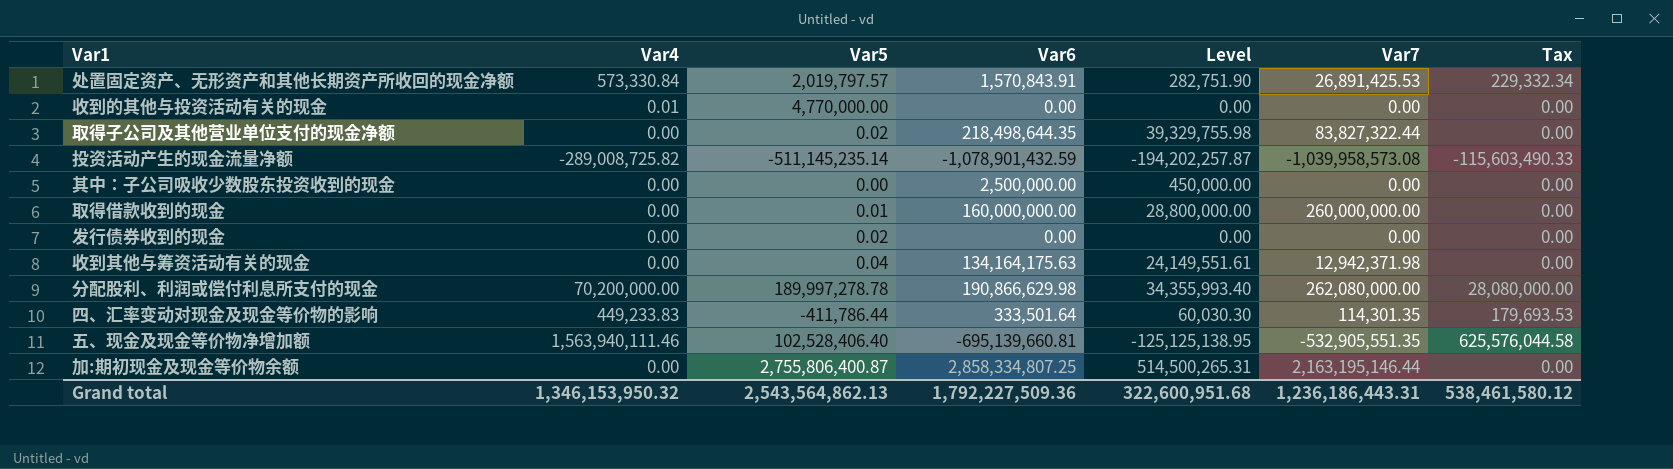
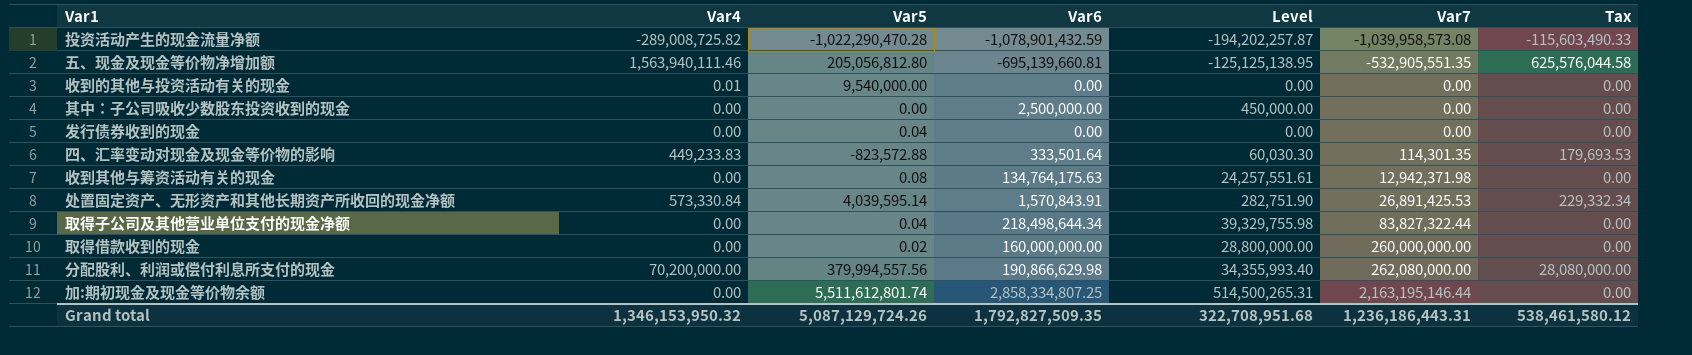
row order: none -> Var7 ascending
投资活动产生的现金流量净额 | Var5: -511,145,235.14 -> -1,022,290,470.28
五、现金及现金等价物净增加额 | Var5: 102,528,406.40 -> 205,056,812.80
收到的其他与投资活动有关的现金 | Var5: 4,770,000.00 -> 9,540,000.00
发行债券收到的现金 | Var5: 0.02 -> 0.04
四、汇率变动对现金及现金等价物的影响 | Var5: -411,786.44 -> -823,572.88
收到其他与筹资活动有关的现金 | Var5: 0.04 -> 0.08
收到其他与筹资活动有关的现金 | Var6: 134,164,175.63 -> 134,764,175.63
收到其他与筹资活动有关的现金 | Level: 24,149,551.61 -> 24,257,551.61
处置固定资产、无形资产和其他长期资产所收回的现金净额 | Var5: 2,019,797.57 -> 4,039,595.14
取得子公司及其他营业单位支付的现金净额 | Var5: 0.02 -> 0.04
取得子公司及其他营业单位支付的现金净额 | Var6: 218,498,644.35 -> 218,498,644.34
取得借款收到的现金 | Var5: 0.01 -> 0.02
分配股利、利润或偿付利息所支付的现金 | Var5: 189,997,278.78 -> 379,994,557.56
加:期初现金及现金等价物余额 | Var5: 2,755,806,400.87 -> 5,511,612,801.74
Grand total | Var5: 2,543,564,862.13 -> 5,087,129,724.26
Grand total | Var6: 1,792,227,509.36 -> 1,792,827,509.35
Grand total | Level: 322,600,951.68 -> 322,708,951.68

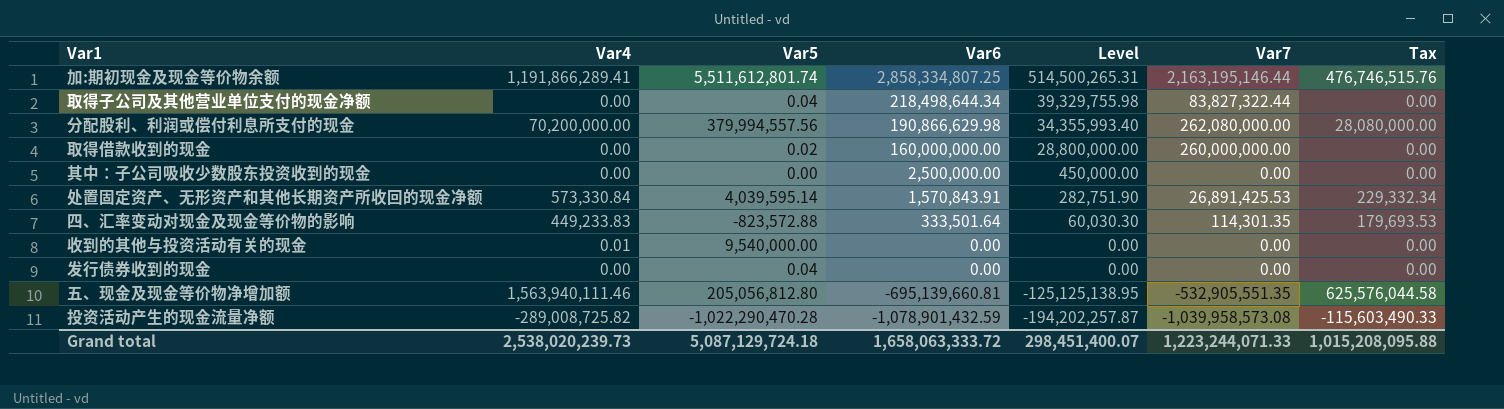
row order: Var7 ascending -> Var6 descending
row 收到其他与筹资活动有关的现金: 0.00 | 0.08 | 134,764,175.63 | 24,257,551.61 | 12,942,371.98 | 0.00 -> none
加:期初现金及现金等价物余额 | Var4: 0.00 -> 1,191,866,289.41
加:期初现金及现金等价物余额 | Tax: 0.00 -> 476,746,515.76
Grand total | Var4: 1,346,153,950.32 -> 2,538,020,239.73
Grand total | Var5: 5,087,129,724.26 -> 5,087,129,724.18
Grand total | Var6: 1,792,827,509.35 -> 1,658,063,333.72
Grand total | Level: 322,708,951.68 -> 298,451,400.07
Grand total | Var7: 1,236,186,443.31 -> 1,223,244,071.33
Grand total | Tax: 538,461,580.12 -> 1,015,208,095.88

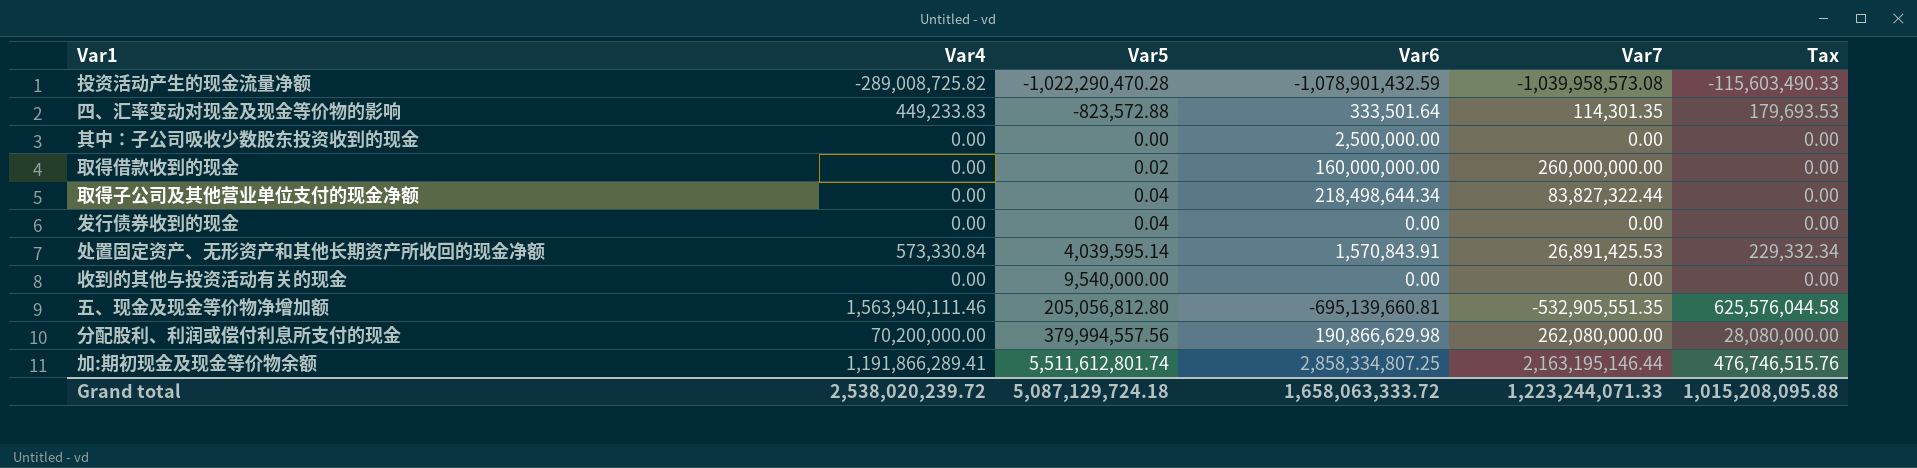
row order: Var6 descending -> Var5 ascending
column Level | formula: [Var6] * 0.18 -> none
收到的其他与投资活动有关的现金 | Var4: 0.01 -> 0.00
Grand total | Var4: 2,538,020,239.73 -> 2,538,020,239.72

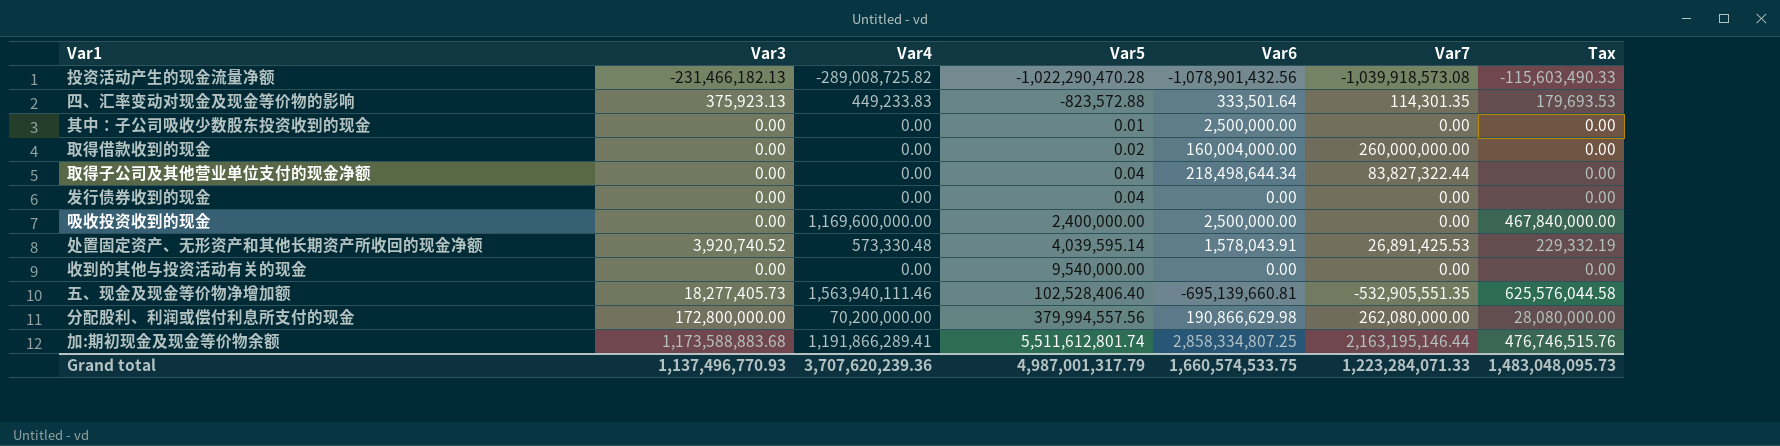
column Var3 | position: none -> 2
投资活动产生的现金流量净额 | Var6: -1,078,901,432.59 -> -1,078,901,432.56
投资活动产生的现金流量净额 | Var7: -1,039,958,573.08 -> -1,039,918,573.08
其中：子公司吸收少数股东投资收到的现金 | Var5: 0.00 -> 0.01
取得借款收到的现金 | Var6: 160,000,000.00 -> 160,004,000.00
row 吸收投资收到的现金: none -> 0.00 | 1,169,600,000.00 | 2,400,000.00 | 2,500,000.00 | 0.00 | 467,840,000.00
处置固定资产、无形资产和其他长期资产所收回的现金净额 | Var4: 573,330.84 -> 573,330.48
处置固定资产、无形资产和其他长期资产所收回的现金净额 | Var6: 1,570,843.91 -> 1,578,043.91
处置固定资产、无形资产和其他长期资产所收回的现金净额 | Tax: 229,332.34 -> 229,332.19
五、现金及现金等价物净增加额 | Var5: 205,056,812.80 -> 102,528,406.40
Grand total | Var4: 2,538,020,239.72 -> 3,707,620,239.36
Grand total | Var5: 5,087,129,724.18 -> 4,987,001,317.79
Grand total | Var6: 1,658,063,333.72 -> 1,660,574,533.75
Grand total | Var7: 1,223,244,071.33 -> 1,223,284,071.33
Grand total | Tax: 1,015,208,095.88 -> 1,483,048,095.73

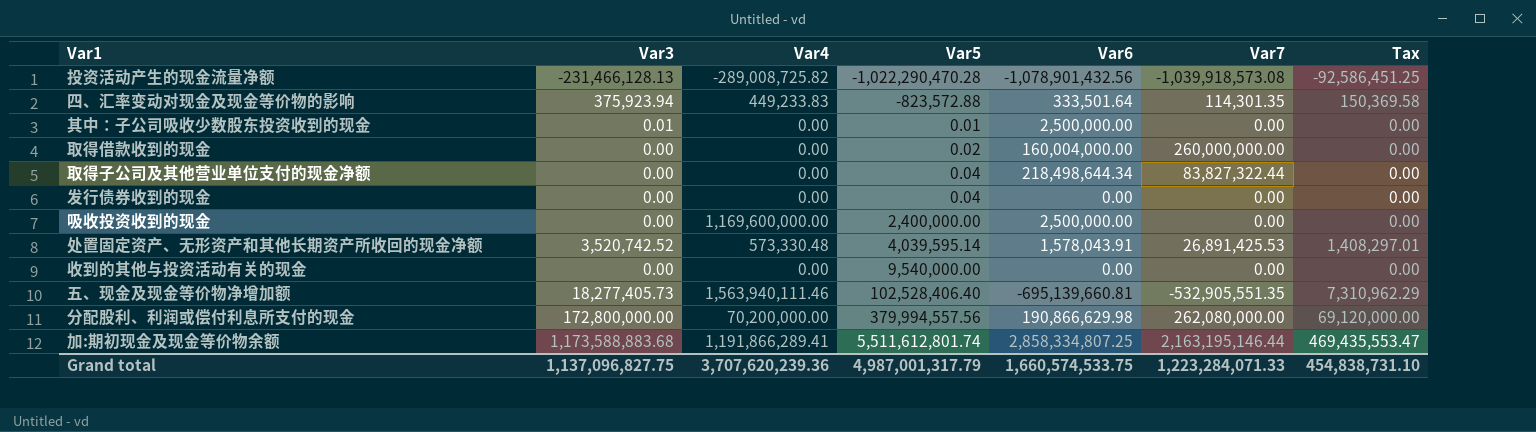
column Tax | formula: [Var4] * 0.4 -> [Var3] * 0.4
投资活动产生的现金流量净额 | Var3: -231,466,182.13 -> -231,466,128.13
四、汇率变动对现金及现金等价物的影响 | Var3: 375,923.13 -> 375,923.94
其中：子公司吸收少数股东投资收到的现金 | Var3: 0.00 -> 0.01
处置固定资产、无形资产和其他长期资产所收回的现金净额 | Var3: 3,920,740.52 -> 3,520,742.52
Grand total | Var3: 1,137,496,770.93 -> 1,137,096,827.75
Grand total | Tax: 1,483,048,095.73 -> 454,838,731.10

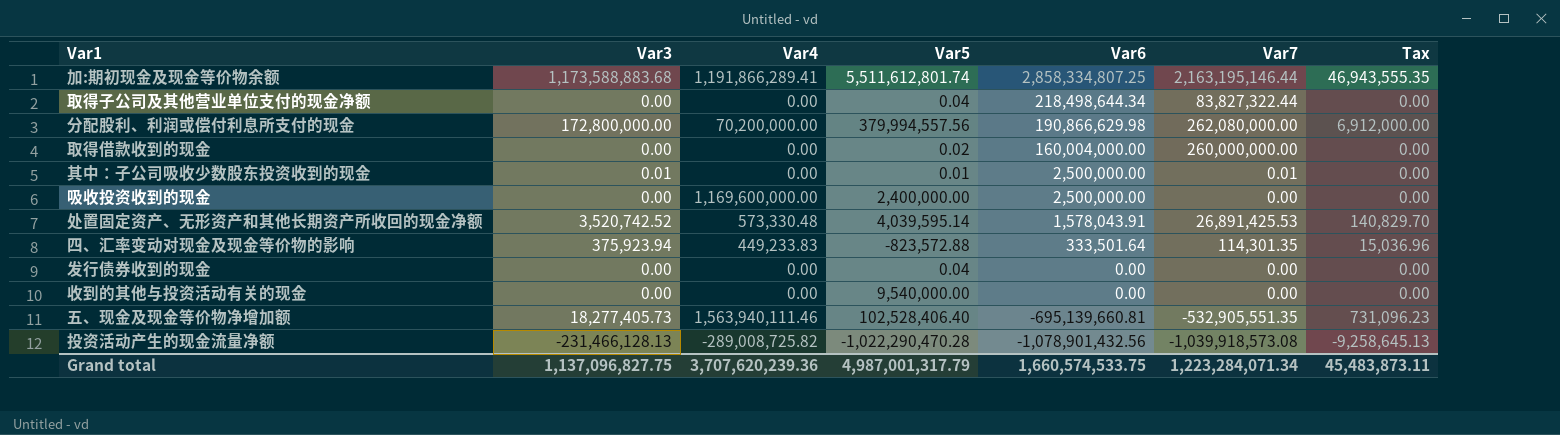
row order: Var5 ascending -> Var6 descending
column Tax | formula: [Var3] * 0.4 -> [Var3] * 0.04
其中：子公司吸收少数股东投资收到的现金 | Var7: 0.00 -> 0.01
Grand total | Var7: 1,223,284,071.33 -> 1,223,284,071.34
Grand total | Tax: 454,838,731.10 -> 45,483,873.11

